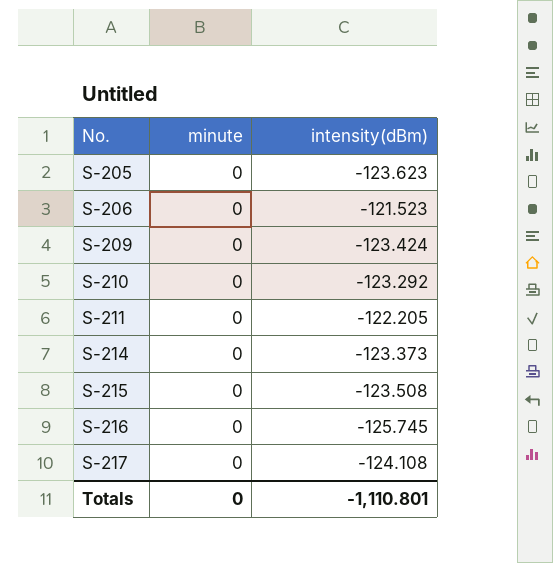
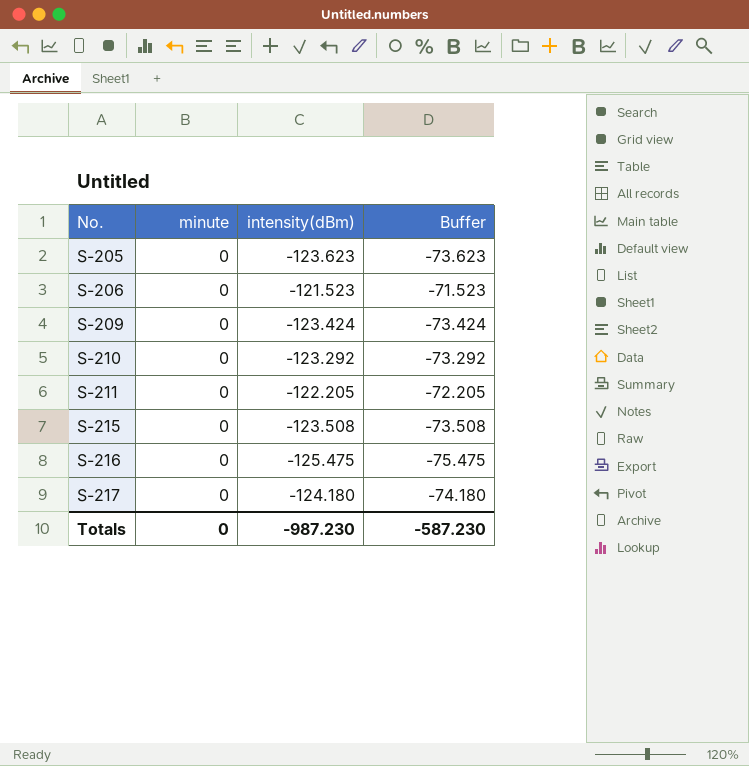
column Buffer | formula: none -> [intensity(dBm)] + 50
row S-214: 0 | -123.373 -> none
S-216 | intensity(dBm): -125.745 -> -125.475
S-217 | intensity(dBm): -124.108 -> -124.180
Totals | intensity(dBm): -1,110.801 -> -987.230

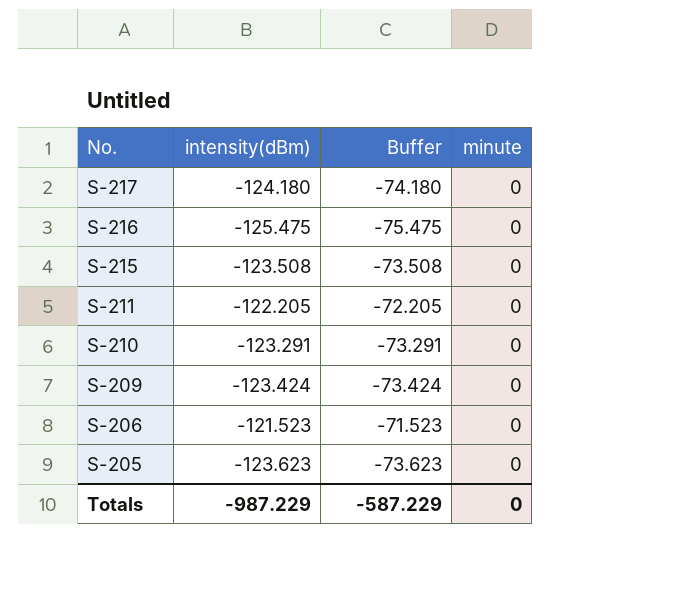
row order: No. ascending -> No. descending
column minute | position: 2 -> 4
S-210 | intensity(dBm): -123.292 -> -123.291
S-210 | Buffer: -73.292 -> -73.291
Totals | intensity(dBm): -987.230 -> -987.229
Totals | Buffer: -587.230 -> -587.229

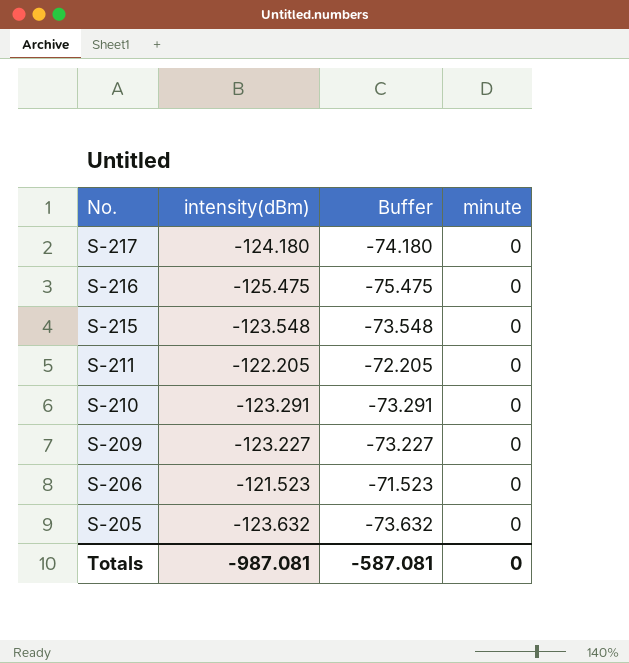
S-215 | intensity(dBm): -123.508 -> -123.548
S-215 | Buffer: -73.508 -> -73.548
S-209 | intensity(dBm): -123.424 -> -123.227
S-209 | Buffer: -73.424 -> -73.227
S-205 | intensity(dBm): -123.623 -> -123.632
S-205 | Buffer: -73.623 -> -73.632
Totals | intensity(dBm): -987.229 -> -987.081
Totals | Buffer: -587.229 -> -587.081

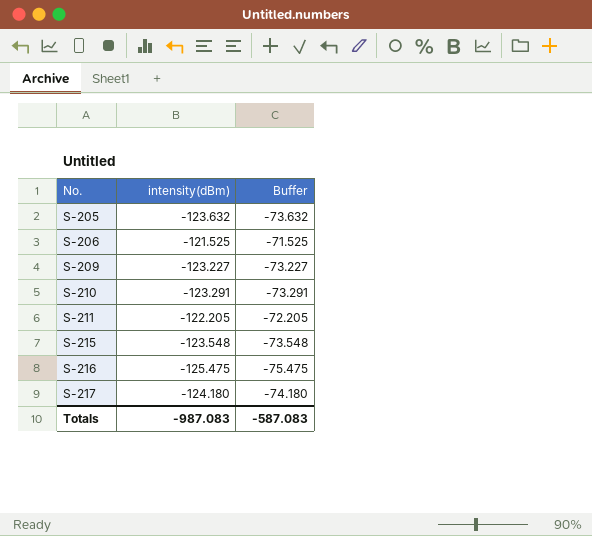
row order: No. descending -> No. ascending
column minute | position: 4 -> none
S-206 | intensity(dBm): -121.523 -> -121.525
S-206 | Buffer: -71.523 -> -71.525
Totals | intensity(dBm): -987.081 -> -987.083
Totals | Buffer: -587.081 -> -587.083

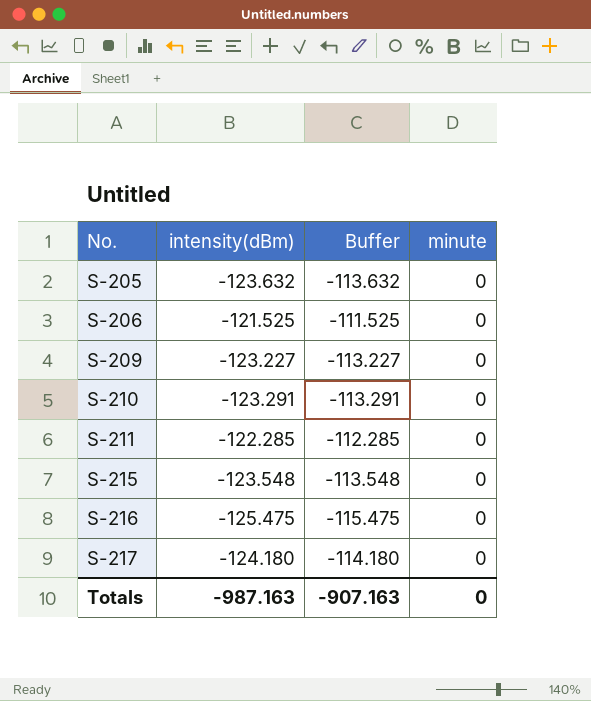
column Buffer | formula: [intensity(dBm)] + 50 -> [intensity(dBm)] + 10
column minute | position: none -> 4
S-211 | intensity(dBm): -122.205 -> -122.285
Totals | intensity(dBm): -987.083 -> -987.163
Totals | Buffer: -587.083 -> -907.163

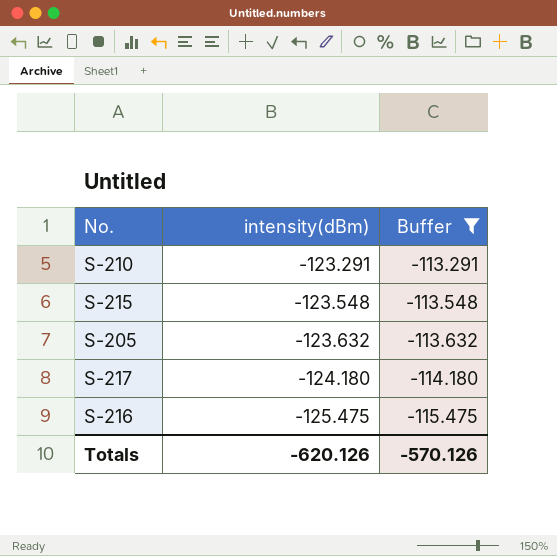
filter: none -> Buffer <= -113.291
row order: No. ascending -> intensity(dBm) descending
column minute | position: 4 -> none
Totals | intensity(dBm): -987.163 -> -620.126
Totals | Buffer: -907.163 -> -570.126

